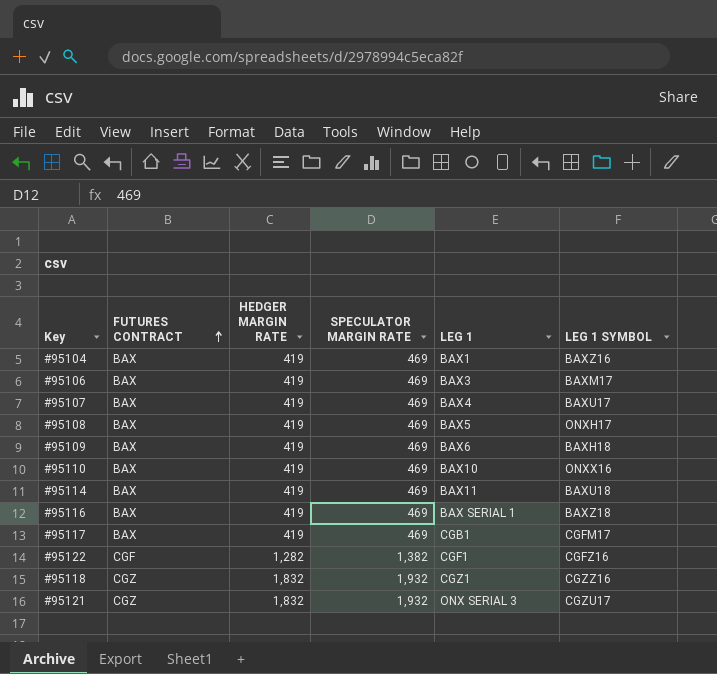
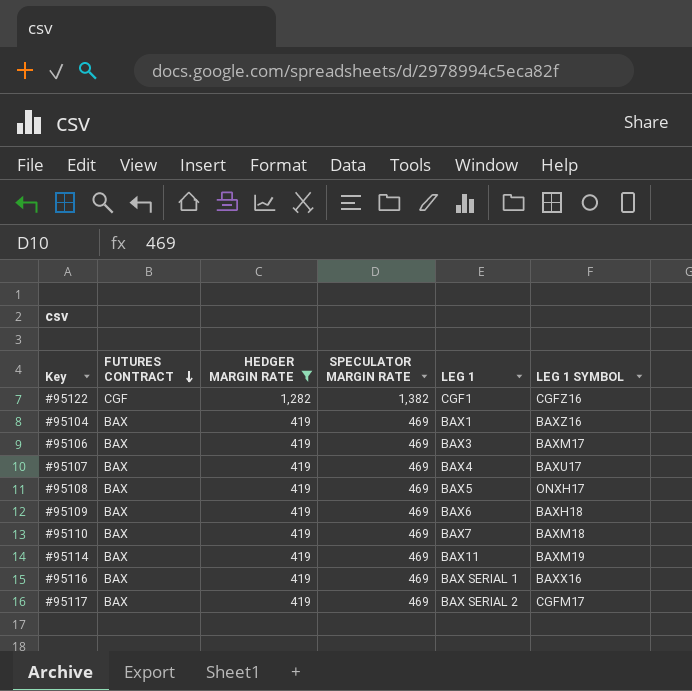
filter: none -> HEDGER MARGIN RATE != 1,832
row order: FUTURES CONTRACT ascending -> FUTURES CONTRACT descending
#95110 | LEG 1: BAX10 -> BAX7
#95110 | LEG 1 SYMBOL: ONXX16 -> BAXM18
#95114 | LEG 1 SYMBOL: BAXU18 -> BAXM19
#95116 | LEG 1 SYMBOL: BAXZ18 -> BAXX16
#95117 | LEG 1: CGB1 -> BAX SERIAL 2

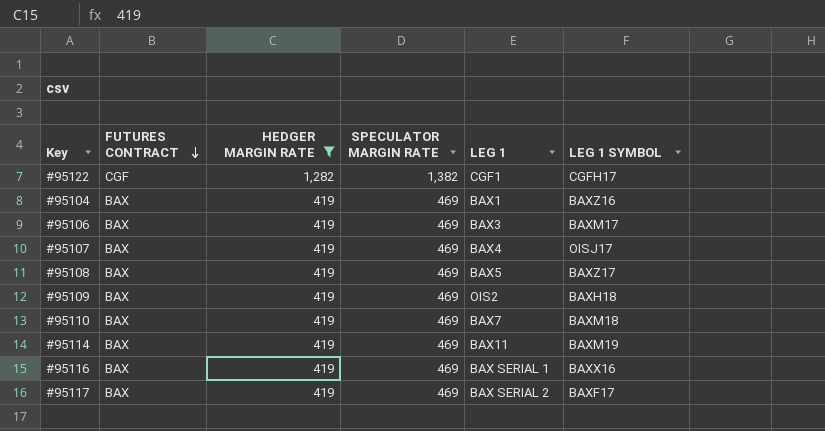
#95122 | LEG 1 SYMBOL: CGFZ16 -> CGFH17
#95107 | LEG 1 SYMBOL: BAXU17 -> OISJ17
#95108 | LEG 1 SYMBOL: ONXH17 -> BAXZ17
#95109 | LEG 1: BAX6 -> OIS2
#95117 | LEG 1 SYMBOL: CGFM17 -> BAXF17

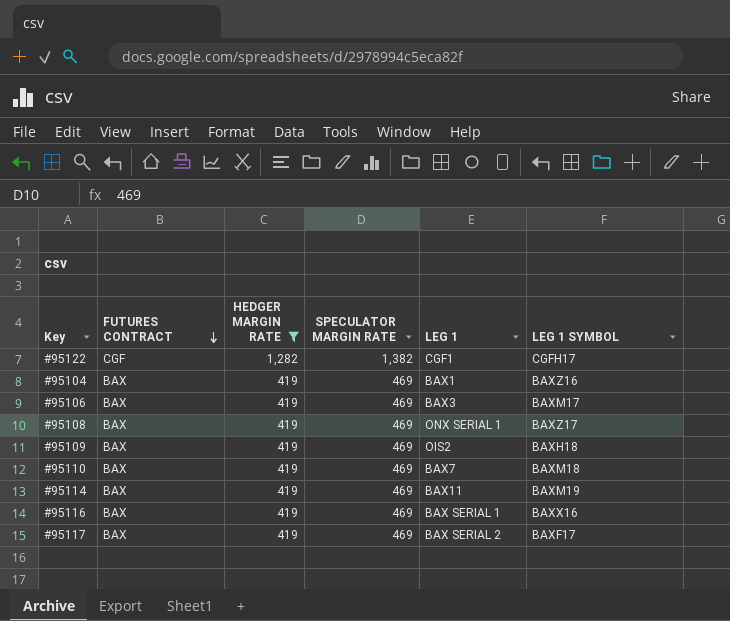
row #95107: BAX | 419 | 469 | BAX4 | OISJ17 -> none
#95108 | LEG 1: BAX5 -> ONX SERIAL 1

